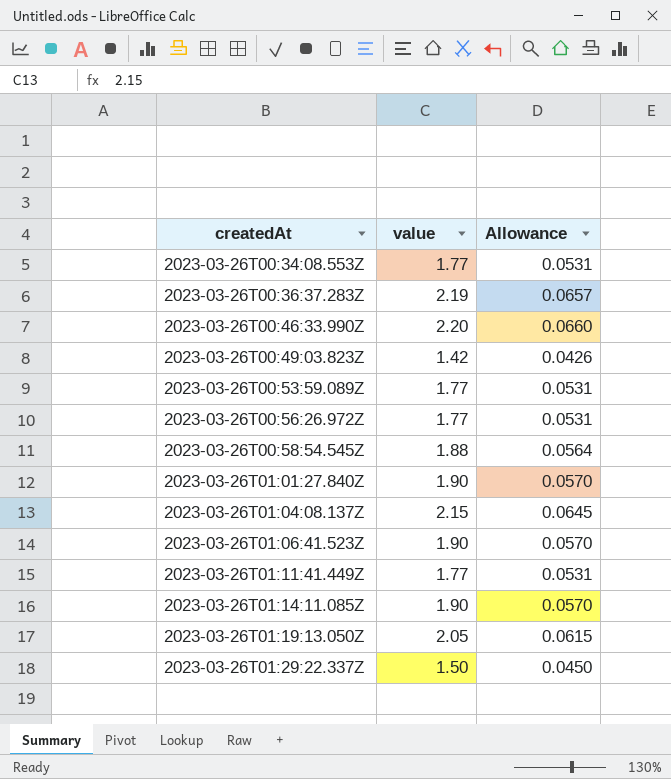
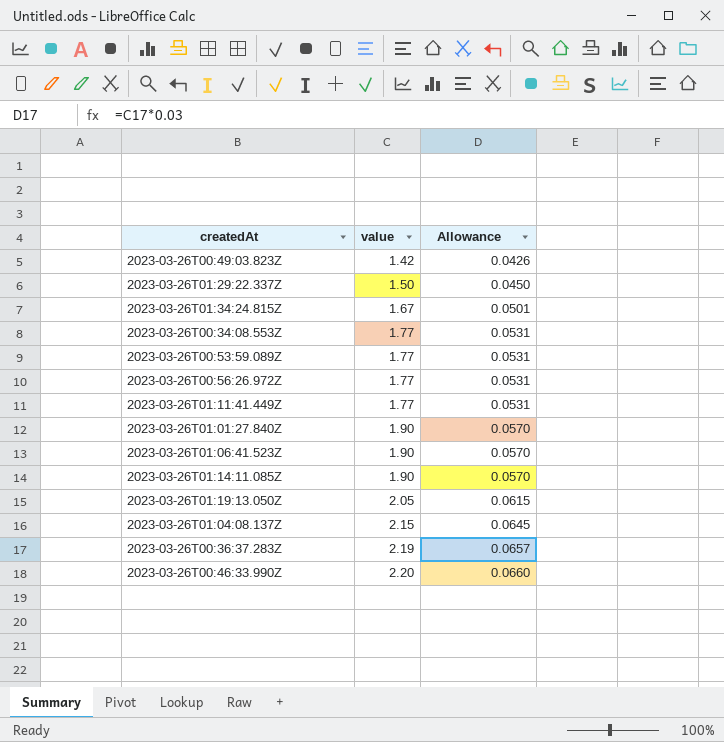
row order: createdAt ascending -> value ascending
row 2023-03-26T00:58:54.545Z: 1.88 | 0.0564 -> none
row 2023-03-26T01:34:24.815Z: none -> 1.67 | 0.0501

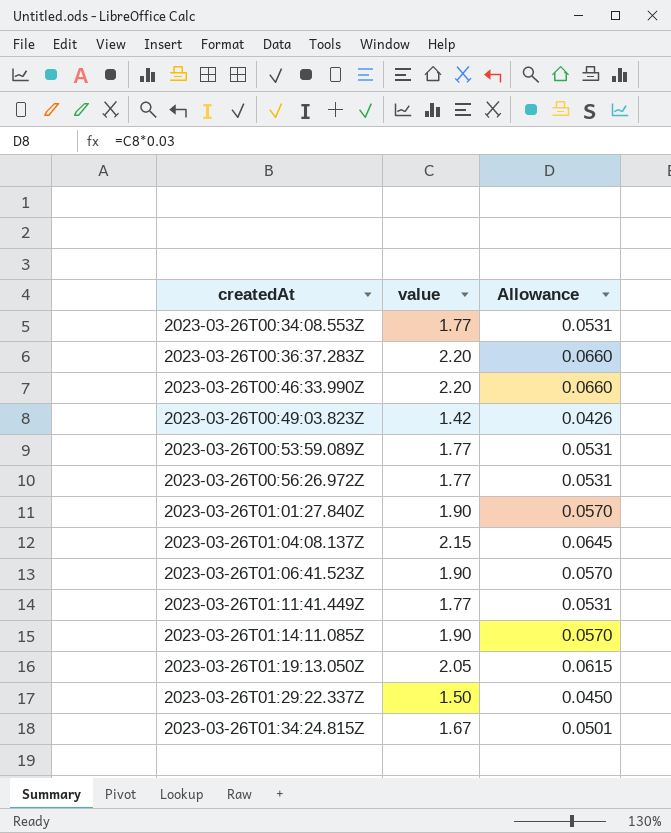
row order: value ascending -> createdAt ascending
2023-03-26T00:36:37.283Z | value: 2.19 -> 2.20
2023-03-26T00:36:37.283Z | Allowance: 0.0657 -> 0.0660

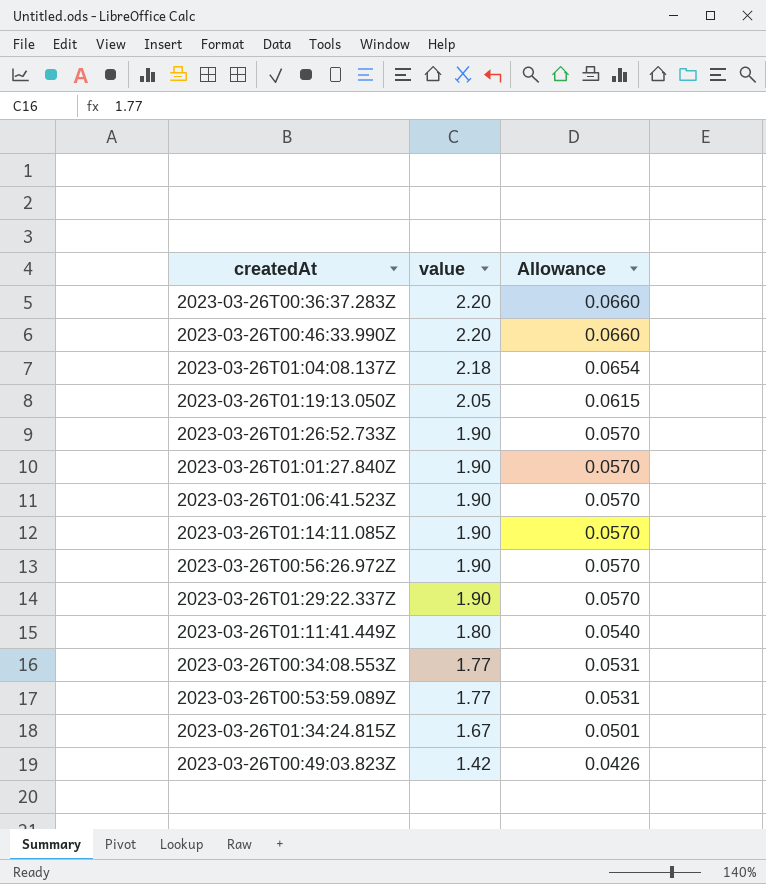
row order: createdAt ascending -> value descending
2023-03-26T01:04:08.137Z | value: 2.15 -> 2.18
2023-03-26T01:04:08.137Z | Allowance: 0.0645 -> 0.0654
row 2023-03-26T01:26:52.733Z: none -> 1.90 | 0.0570
2023-03-26T00:56:26.972Z | value: 1.77 -> 1.90
2023-03-26T00:56:26.972Z | Allowance: 0.0531 -> 0.0570
2023-03-26T01:29:22.337Z | value: 1.50 -> 1.90
2023-03-26T01:29:22.337Z | Allowance: 0.0450 -> 0.0570
2023-03-26T01:11:41.449Z | value: 1.77 -> 1.80
2023-03-26T01:11:41.449Z | Allowance: 0.0531 -> 0.0540

